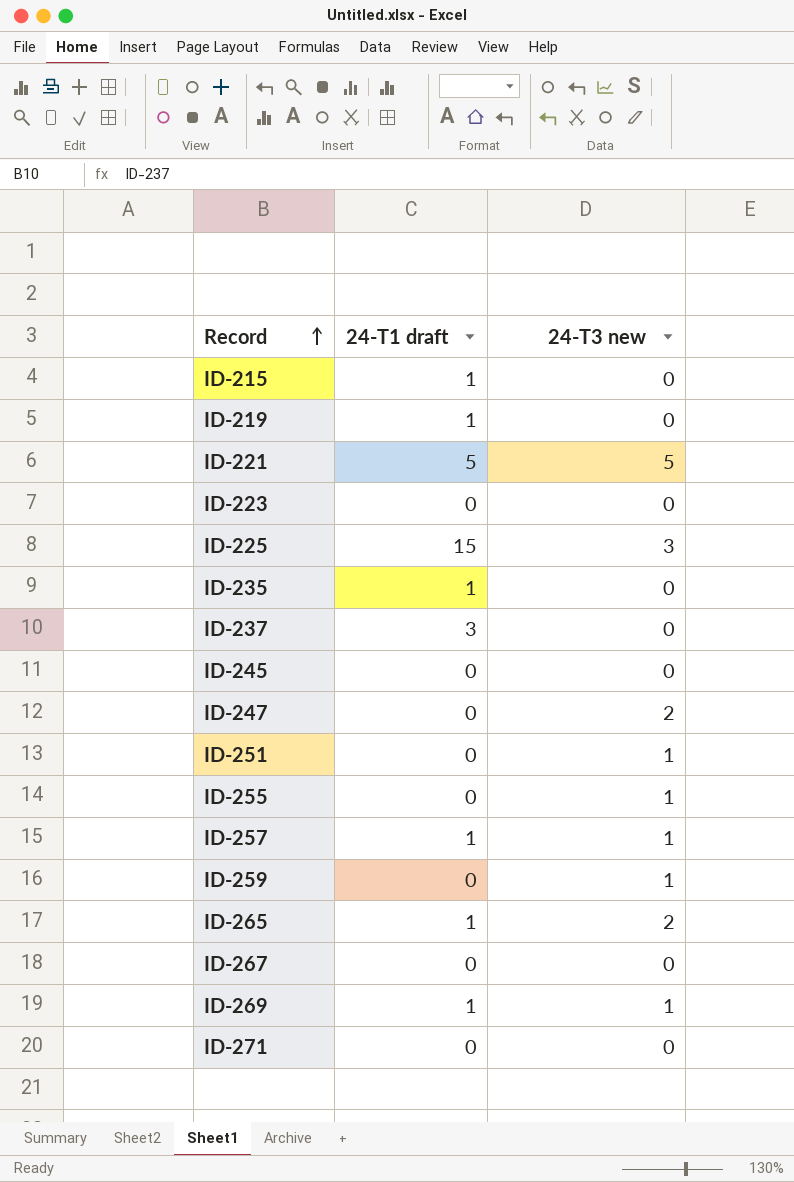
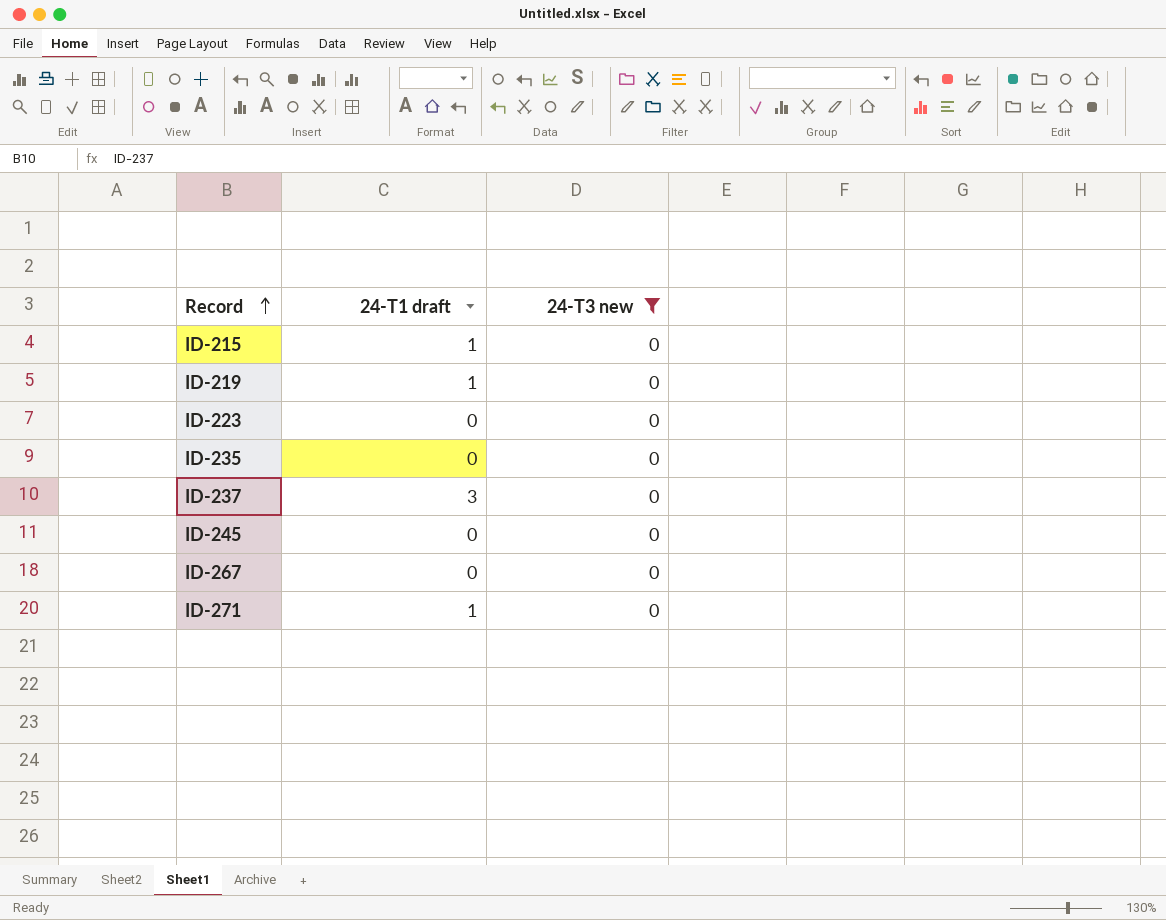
filter: none -> 24-T3 new = 0
ID-235 | 24-T1 draft: 1 -> 0
ID-271 | 24-T1 draft: 0 -> 1

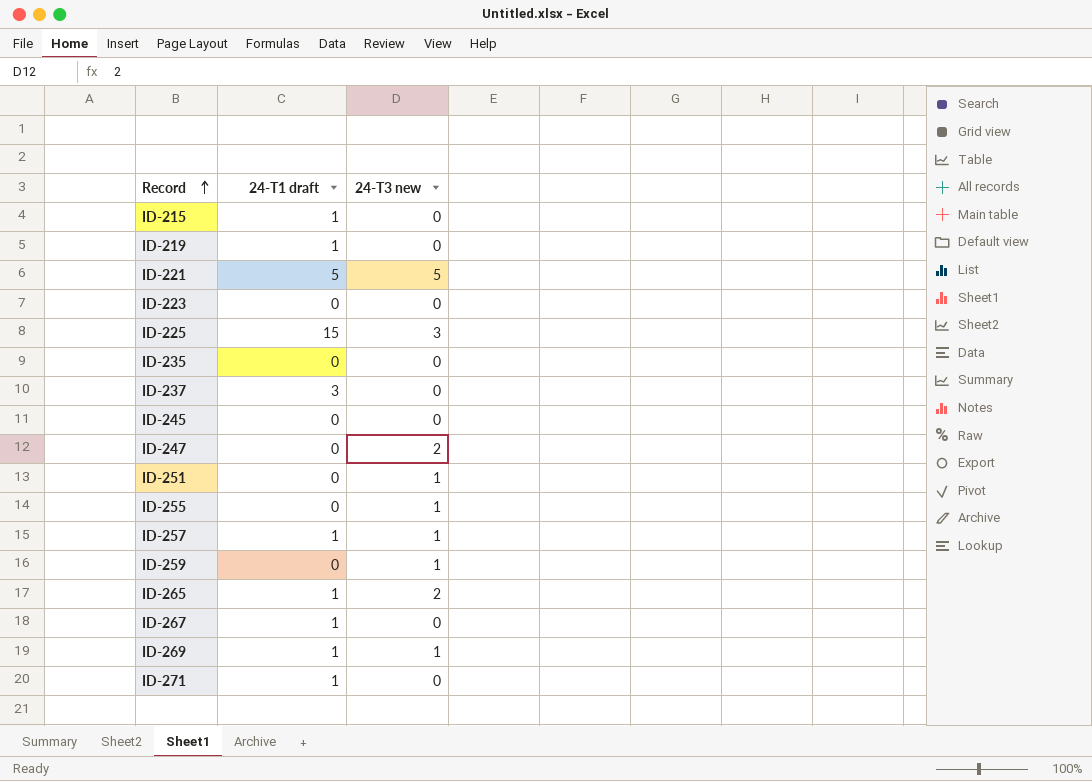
filter: 24-T3 new = 0 -> none
ID-267 | 24-T1 draft: 0 -> 1

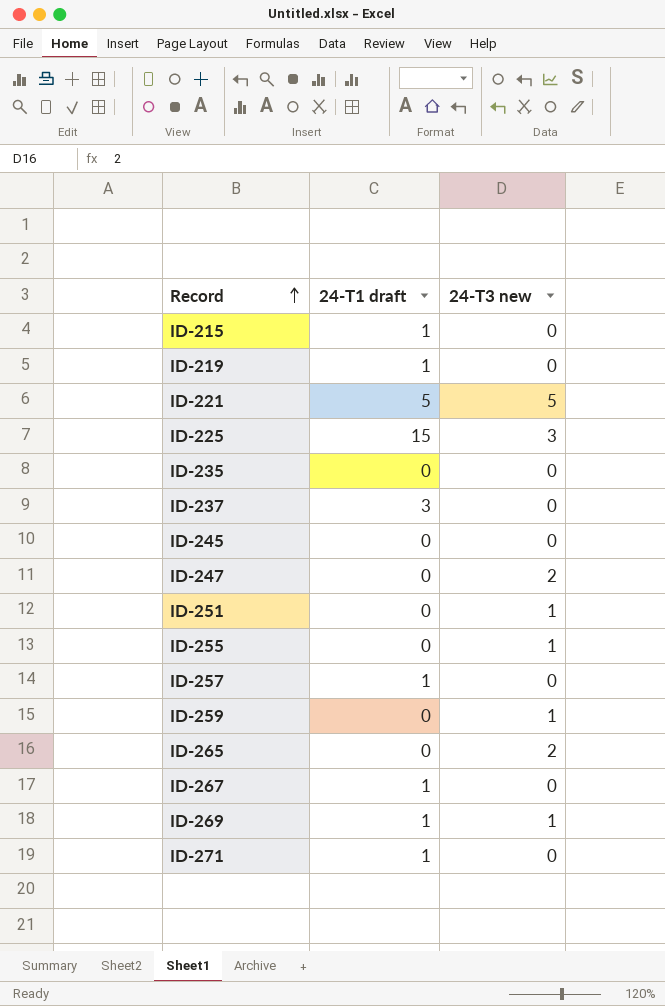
row ID-223: 0 | 0 -> none
ID-257 | 24-T3 new: 1 -> 0
ID-265 | 24-T1 draft: 1 -> 0

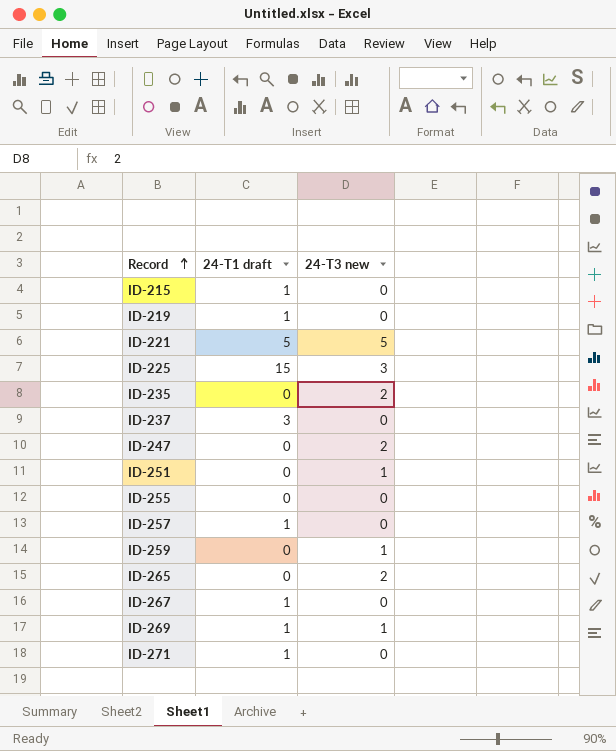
row ID-245: 0 | 0 -> none
ID-235 | 24-T3 new: 0 -> 2
ID-255 | 24-T3 new: 1 -> 0

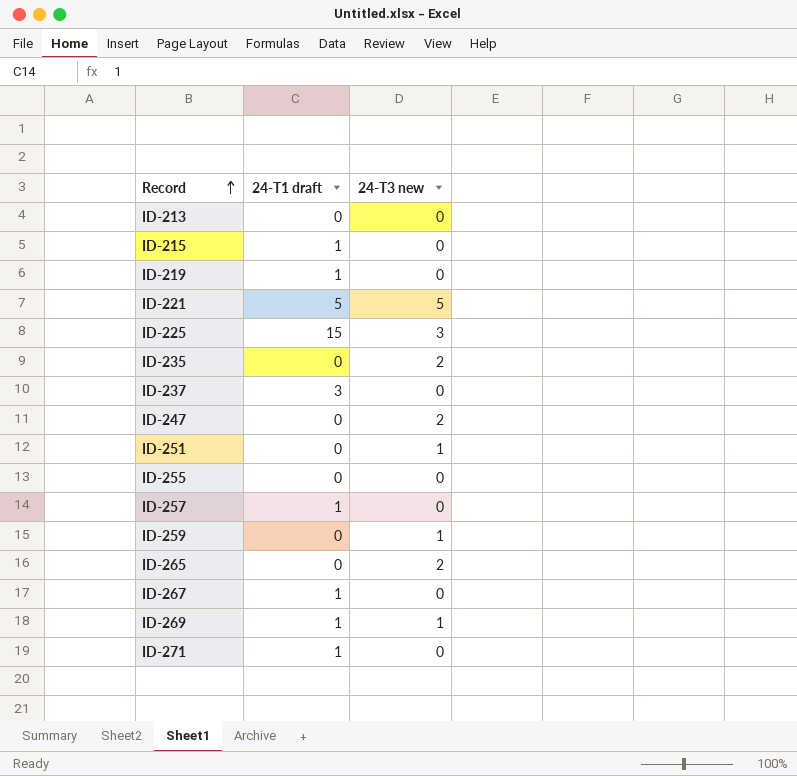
row ID-213: none -> 0 | 0

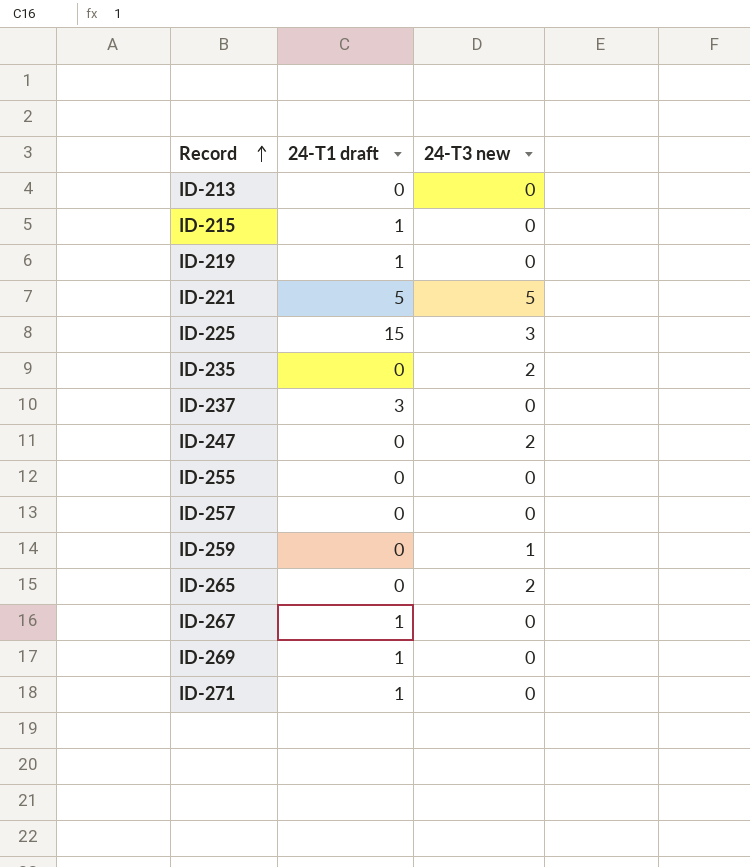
row ID-251: 0 | 1 -> none
ID-257 | 24-T1 draft: 1 -> 0
ID-269 | 24-T3 new: 1 -> 0

